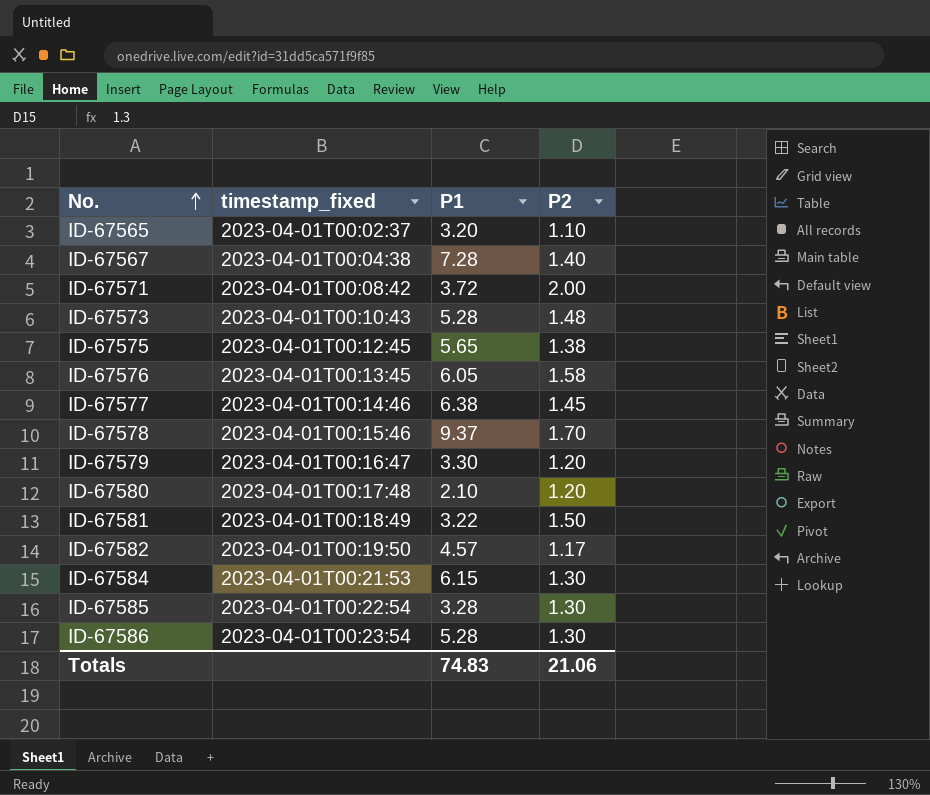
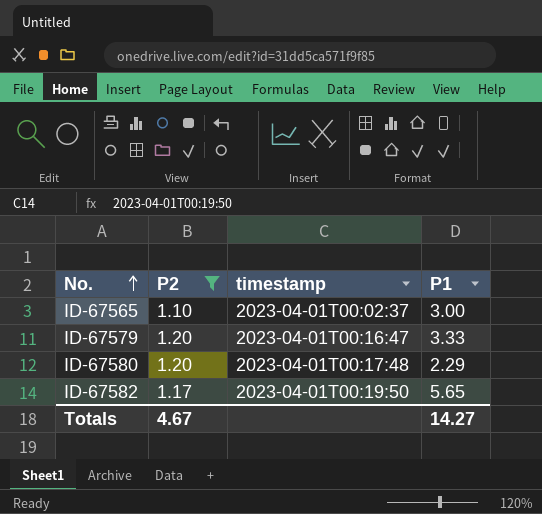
filter: none -> P2 <= 1.20
column P2 | position: 4 -> 2
column name: timestamp_fixed -> timestamp
ID-67565 | P1: 3.20 -> 3.00
ID-67579 | P1: 3.30 -> 3.33
ID-67580 | P1: 2.10 -> 2.29
ID-67582 | P1: 4.57 -> 5.65
Totals | P2: 21.06 -> 4.67
Totals | P1: 74.83 -> 14.27

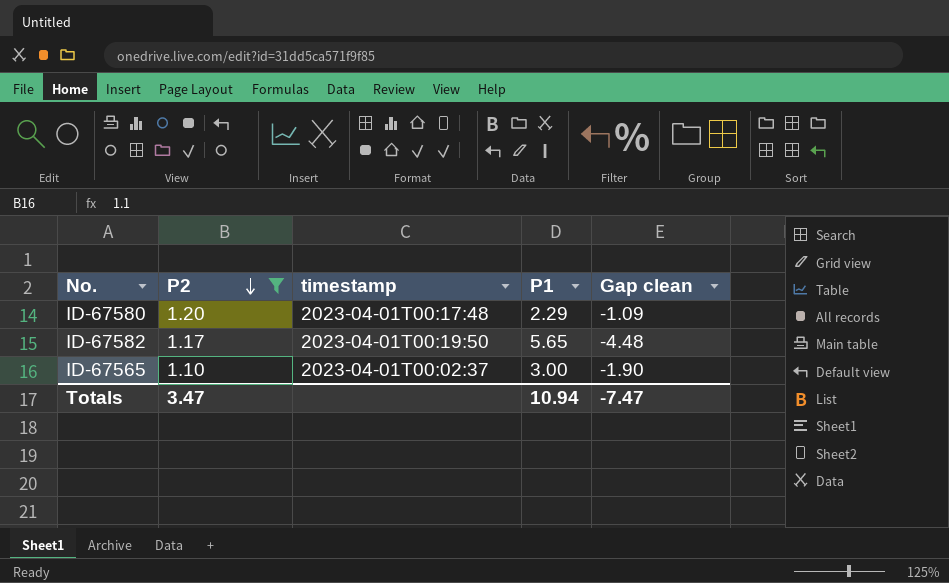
row order: No. ascending -> P2 descending
column Gap clean | formula: none -> [P2] - [P1]
row ID-67579: 1.20 | 2023-04-01T00:16:47 | 3.33 -> none
Totals | P2: 4.67 -> 3.47
Totals | P1: 14.27 -> 10.94

